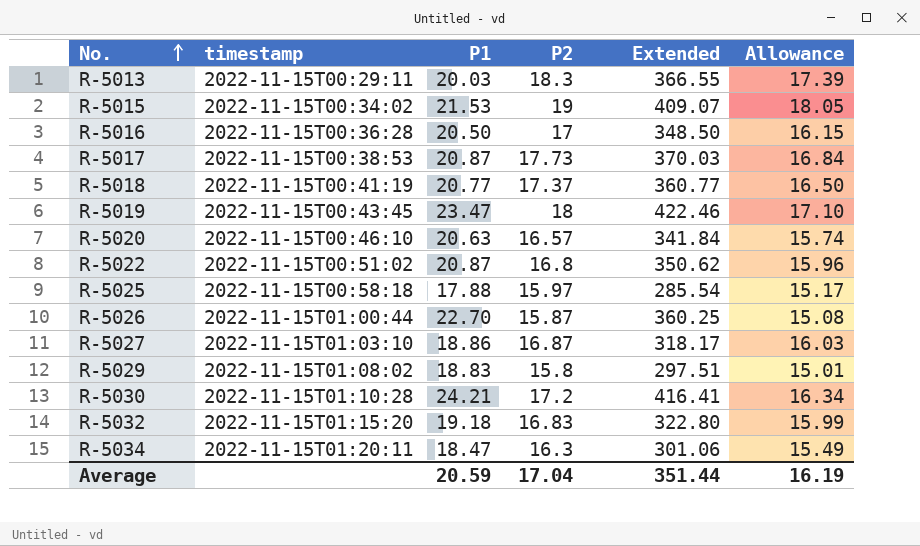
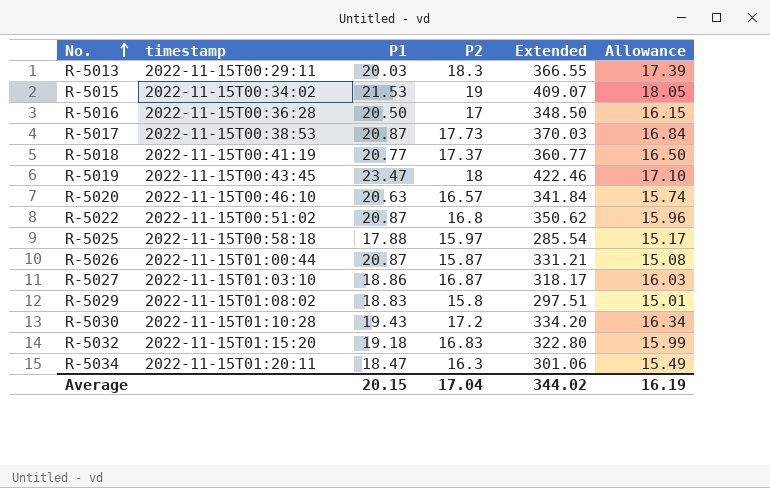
R-5026 | P1: 22.70 -> 20.87
R-5026 | Extended: 360.25 -> 331.21
R-5030 | P1: 24.21 -> 19.43
R-5030 | Extended: 416.41 -> 334.20
Average | P1: 20.59 -> 20.15
Average | Extended: 351.44 -> 344.02

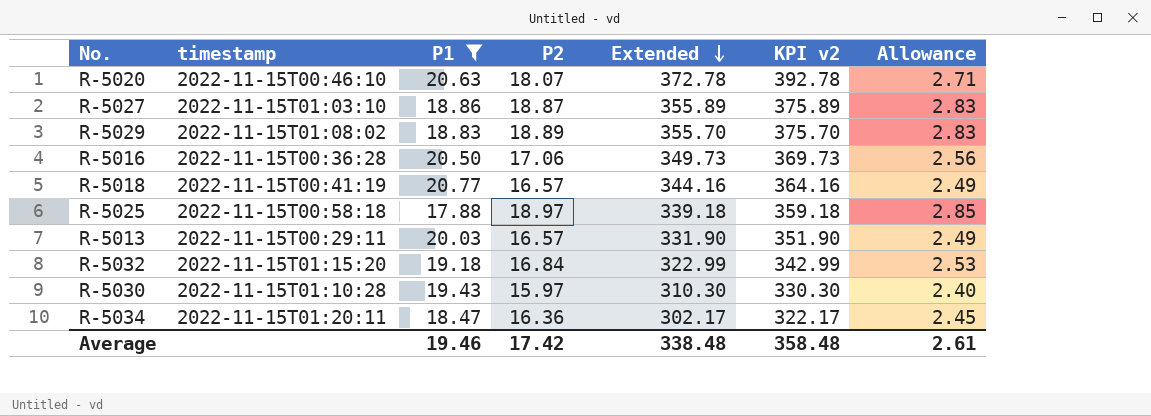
filter: none -> P1 <= 20.77
row order: No. ascending -> Extended descending
column KPI v2 | formula: none -> [Extended] + 20
column Allowance | formula: [P2] * 0.95 -> [P2] * 0.15
R-5020 | P2: 16.57 -> 18.07
R-5020 | Extended: 341.84 -> 372.78
R-5027 | P2: 16.87 -> 18.87
R-5027 | Extended: 318.17 -> 355.89
R-5029 | P2: 15.8 -> 18.89
R-5029 | Extended: 297.51 -> 355.70
R-5016 | P2: 17 -> 17.06
R-5016 | Extended: 348.50 -> 349.73
R-5018 | P2: 17.37 -> 16.57
R-5018 | Extended: 360.77 -> 344.16
R-5025 | P2: 15.97 -> 18.97
R-5025 | Extended: 285.54 -> 339.18
R-5013 | P2: 18.3 -> 16.57
R-5013 | Extended: 366.55 -> 331.90
R-5032 | P2: 16.83 -> 16.84
R-5032 | Extended: 322.80 -> 322.99
R-5030 | P2: 17.2 -> 15.97
R-5030 | Extended: 334.20 -> 310.30
R-5034 | P2: 16.3 -> 16.36
R-5034 | Extended: 301.06 -> 302.17
Average | P1: 20.15 -> 19.46
Average | P2: 17.04 -> 17.42
Average | Extended: 344.02 -> 338.48
Average | Allowance: 16.19 -> 2.61

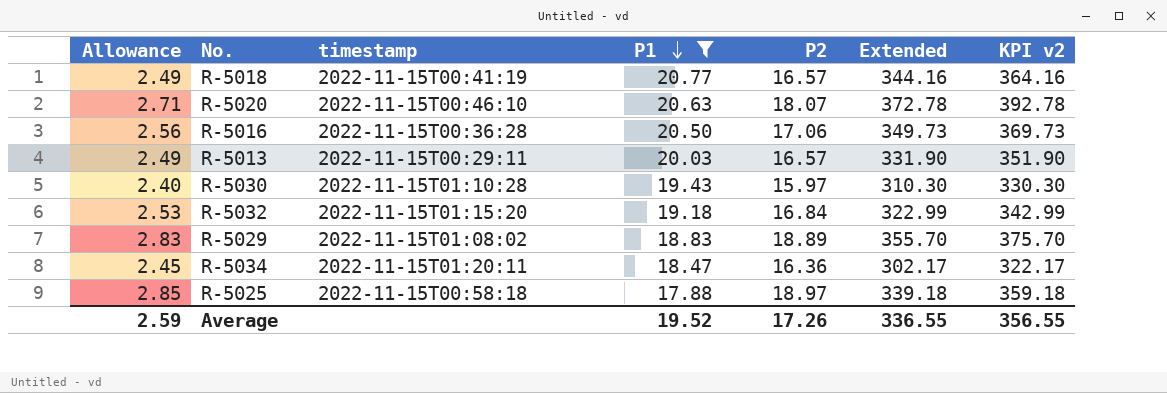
row order: Extended descending -> P1 descending
column Allowance | position: 7 -> 1
row R-5027: 2022-11-15T01:03:10 | 18.86 | 18.87 | 355.89 | 375.89 | 2.83 -> none
Average | Allowance: 2.61 -> 2.59
Average | P1: 19.46 -> 19.52
Average | P2: 17.42 -> 17.26
Average | Extended: 338.48 -> 336.55
Average | KPI v2: 358.48 -> 356.55

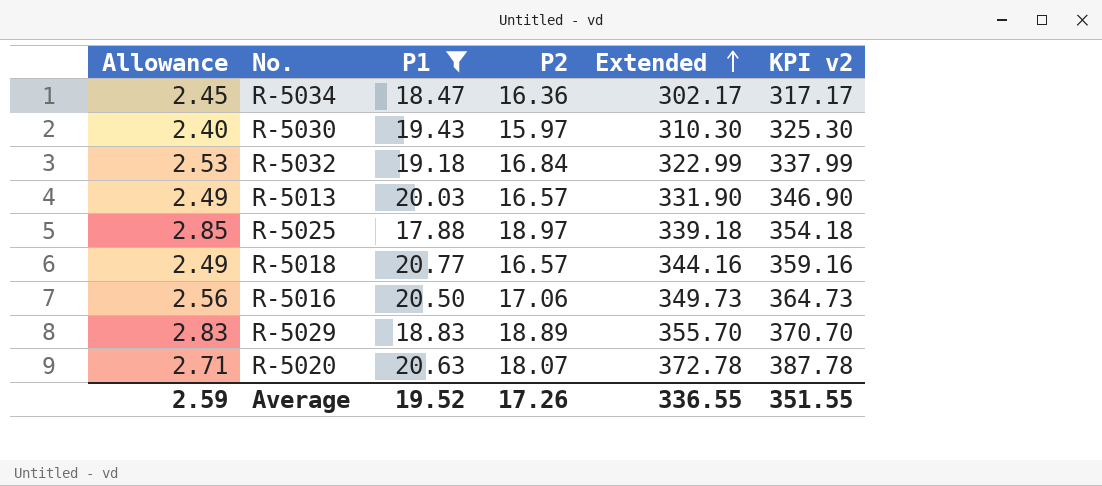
row order: P1 descending -> Extended ascending
column timestamp | position: 3 -> none
column KPI v2 | formula: [Extended] + 20 -> [Extended] + 15
Average | KPI v2: 356.55 -> 351.55

